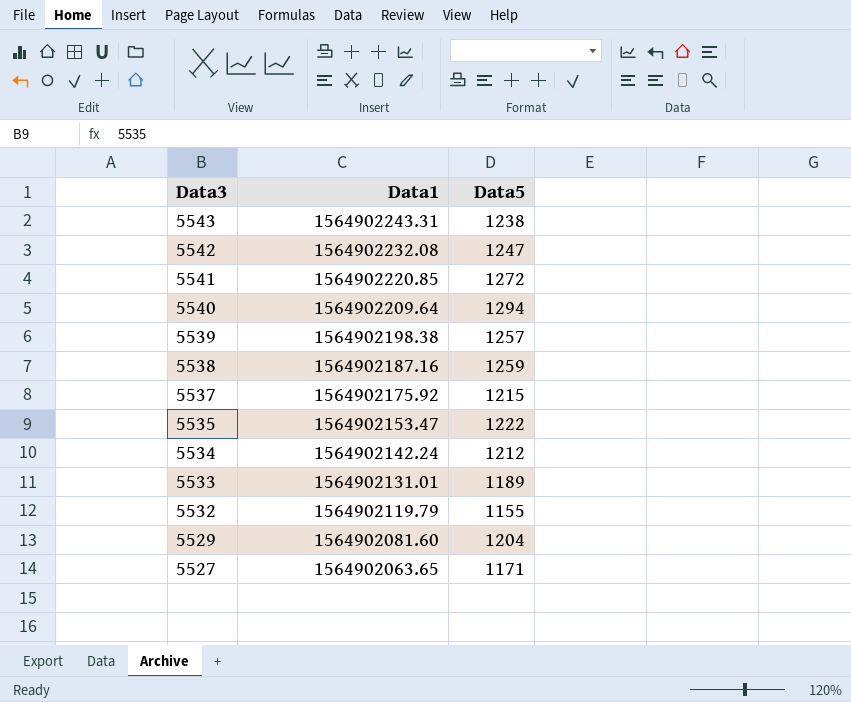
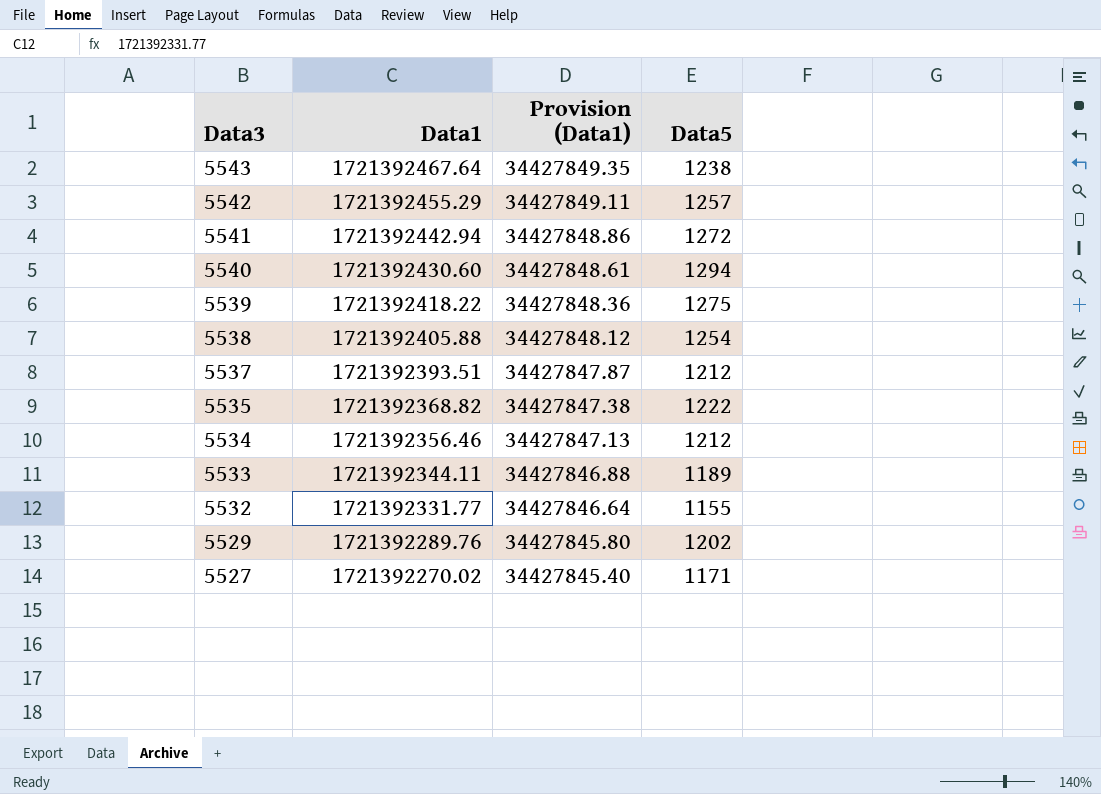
column Provision (Data1) | formula: none -> [Data1] * 0.02
5543 | Data1: 1564902243.31 -> 1721392467.64
5542 | Data1: 1564902232.08 -> 1721392455.29
5542 | Data5: 1247 -> 1257
5541 | Data1: 1564902220.85 -> 1721392442.94
5540 | Data1: 1564902209.64 -> 1721392430.60
5539 | Data1: 1564902198.38 -> 1721392418.22
5539 | Data5: 1257 -> 1275
5538 | Data1: 1564902187.16 -> 1721392405.88
5538 | Data5: 1259 -> 1254
5537 | Data1: 1564902175.92 -> 1721392393.51
5537 | Data5: 1215 -> 1212
5535 | Data1: 1564902153.47 -> 1721392368.82
5534 | Data1: 1564902142.24 -> 1721392356.46
5533 | Data1: 1564902131.01 -> 1721392344.11
5532 | Data1: 1564902119.79 -> 1721392331.77
5529 | Data1: 1564902081.60 -> 1721392289.76
5529 | Data5: 1204 -> 1202
5527 | Data1: 1564902063.65 -> 1721392270.02

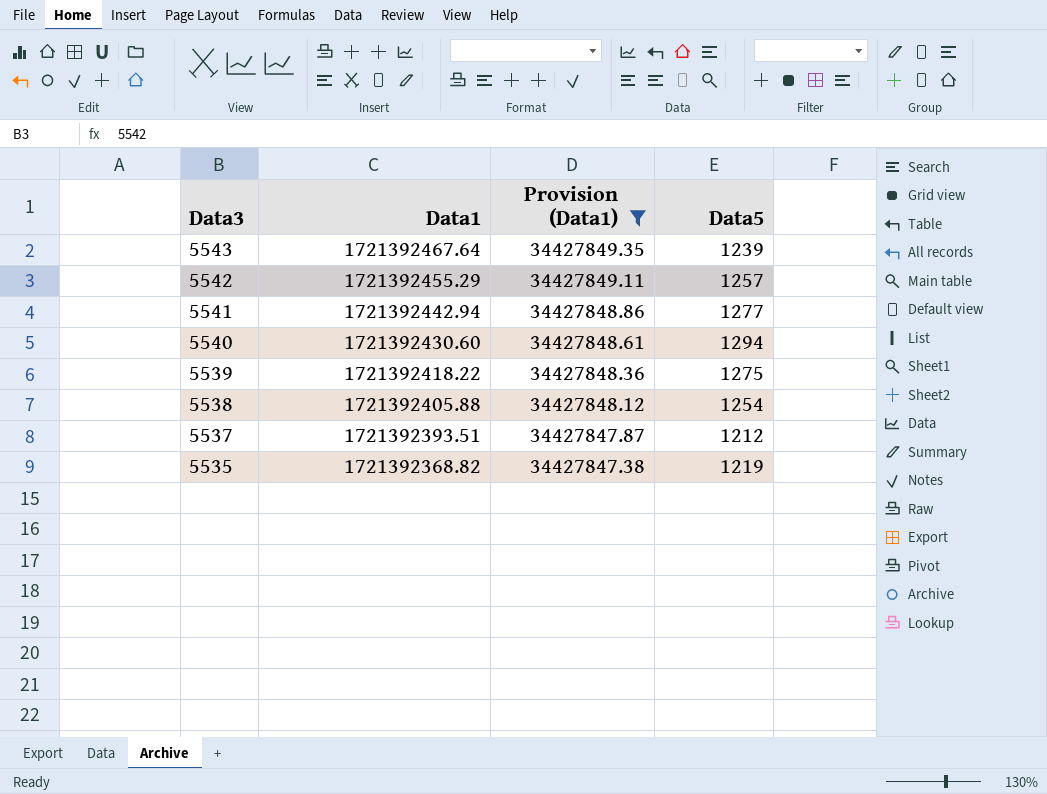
filter: none -> Provision (Data1) >= 34427847.38
5543 | Data5: 1238 -> 1239
5541 | Data5: 1272 -> 1277
5535 | Data5: 1222 -> 1219

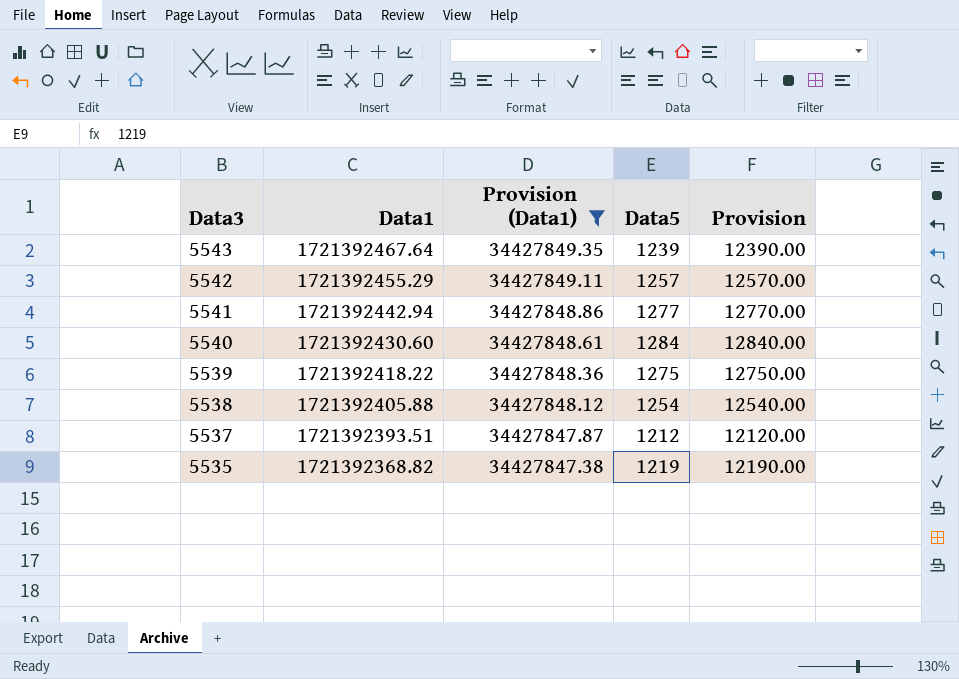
column Provision | formula: none -> [Data5] * 10
5540 | Data5: 1294 -> 1284

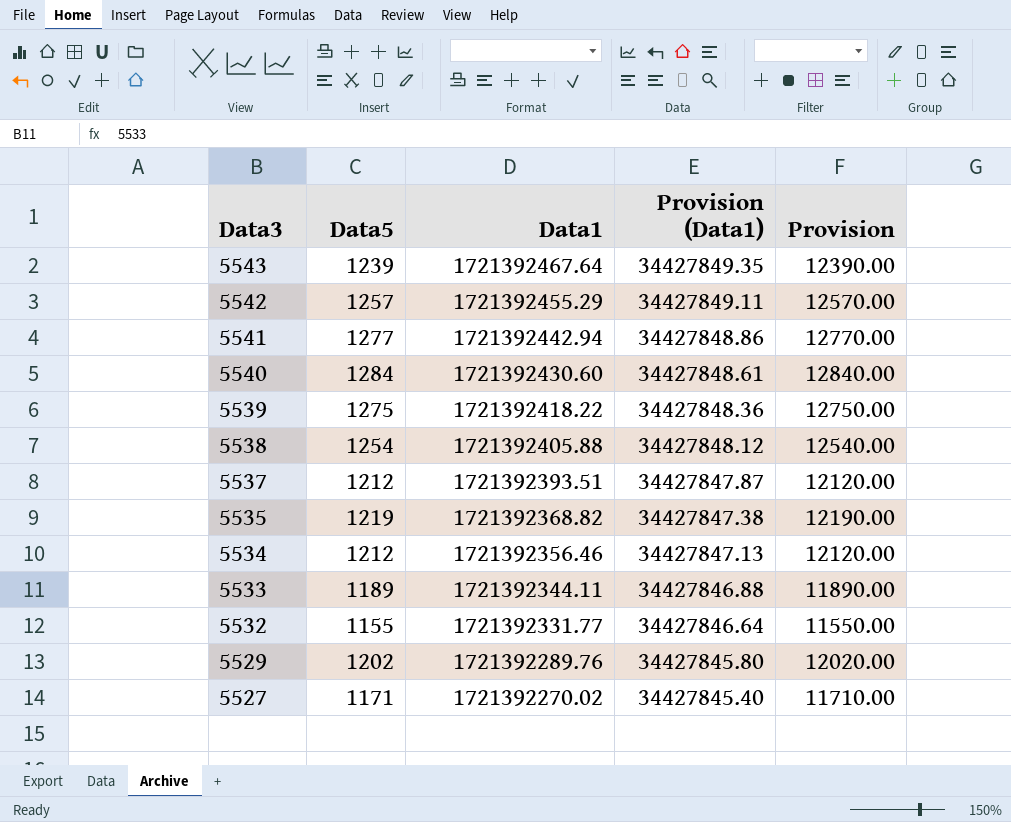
filter: Provision (Data1) >= 34427847.38 -> none
column Data5 | position: 4 -> 2

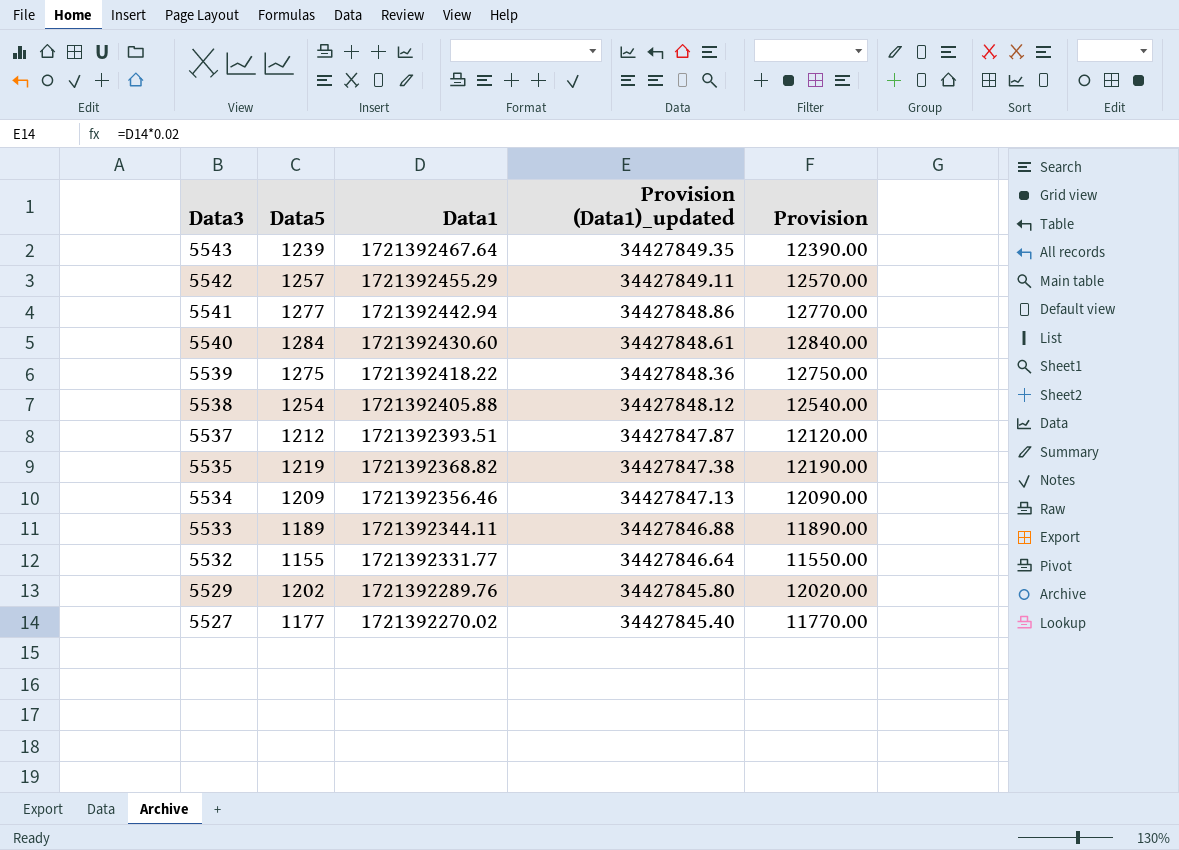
column name: Provision (Data1) -> Provision (Data1)_updated
5534 | Data5: 1212 -> 1209
5534 | Provision: 12120.00 -> 12090.00
5527 | Data5: 1171 -> 1177
5527 | Provision: 11710.00 -> 11770.00

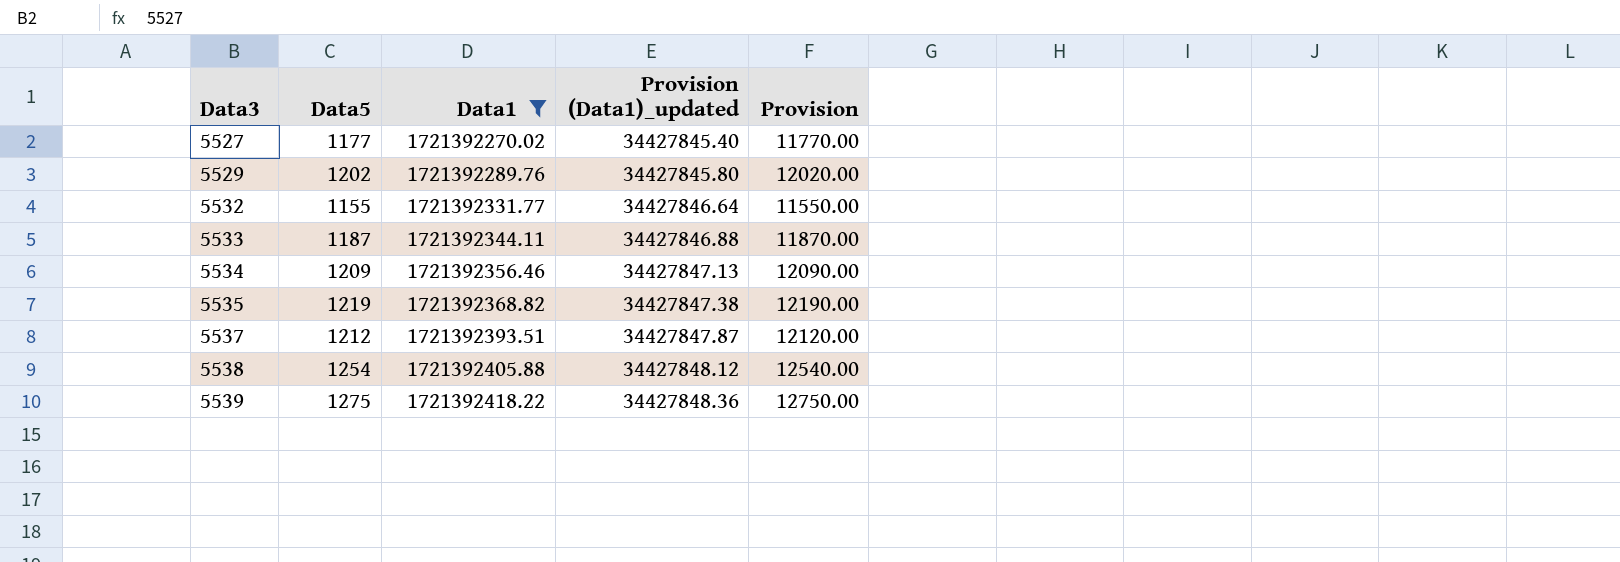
filter: none -> Data1 <= 1721392418.22
row order: Data3 descending -> Data3 ascending
5533 | Data5: 1189 -> 1187
5533 | Provision: 11890.00 -> 11870.00

